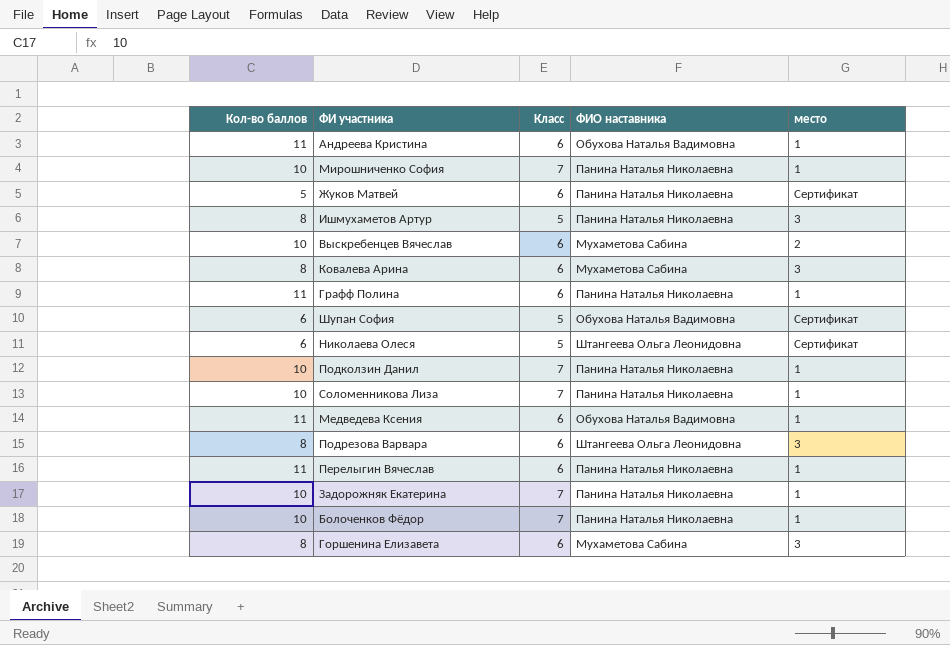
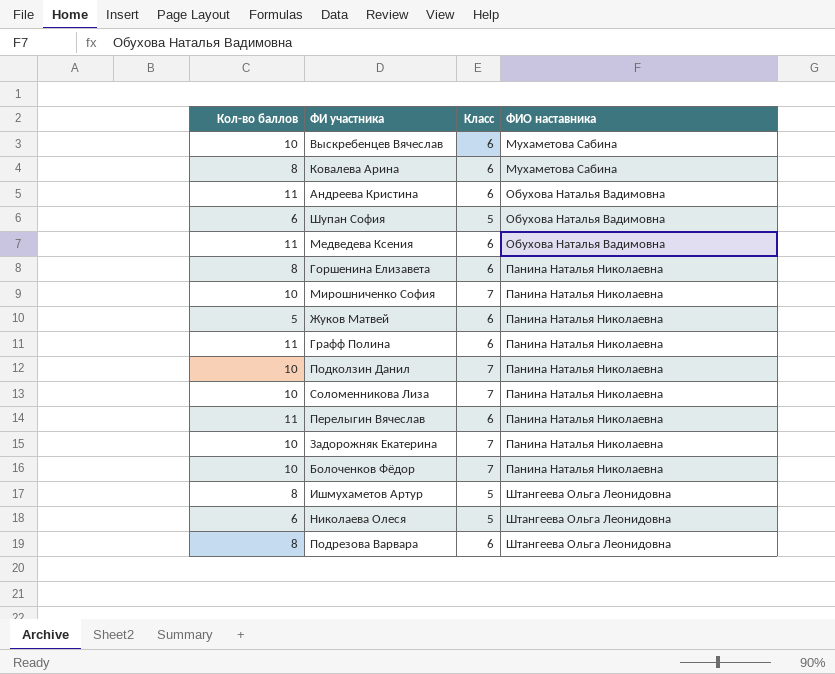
row order: none -> ФИО наставника ascending
column место | position: 5 -> none
Горшенина Елизавета | ФИО наставника: Мухаметова Сабина -> Панина Наталья Николаевна
Ишмухаметов Артур | ФИО наставника: Панина Наталья Николаевна -> Штангеева Ольга Леонидовна

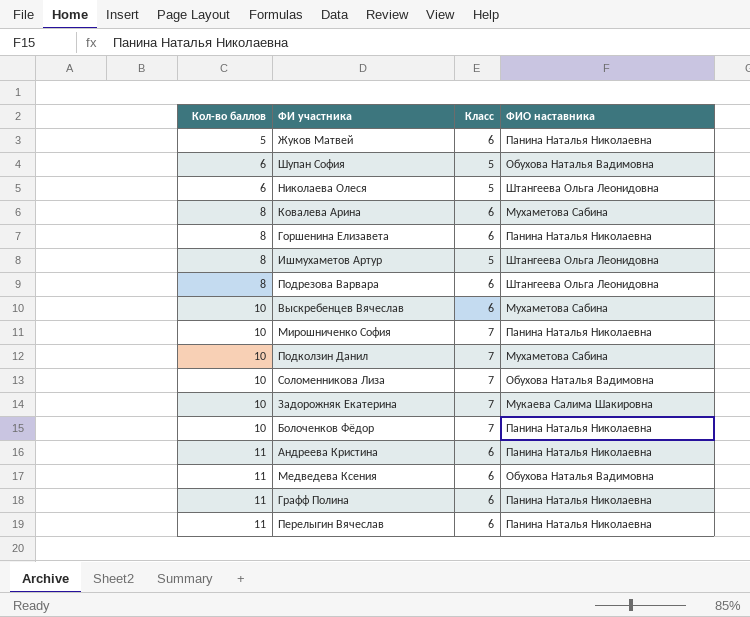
row order: ФИО наставника ascending -> Кол-во баллов ascending
Подколзин Данил | ФИО наставника: Панина Наталья Николаевна -> Мухаметова Сабина
Соломенникова Лиза | ФИО наставника: Панина Наталья Николаевна -> Обухова Наталья Вадимовна
Задорожняк Екатерина | ФИО наставника: Панина Наталья Николаевна -> Мукаева Салима Шакировна
Андреева Кристина | ФИО наставника: Обухова Наталья Вадимовна -> Панина Наталья Николаевна

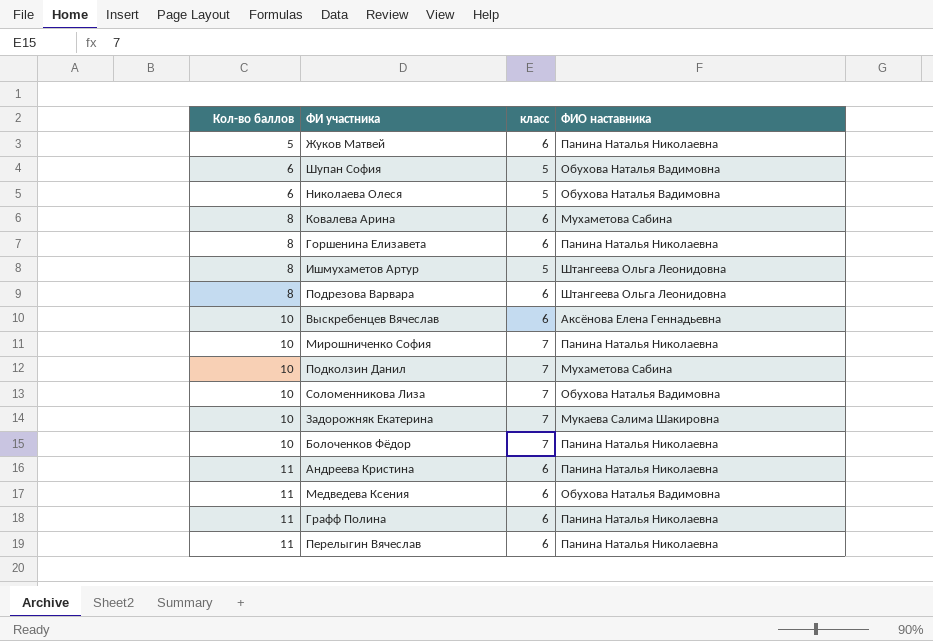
column name: Класс -> класс
Николаева Олеся | ФИО наставника: Штангеева Ольга Леонидовна -> Обухова Наталья Вадимовна
Выскребенцев Вячеслав | ФИО наставника: Мухаметова Сабина -> Аксёнова Елена Геннадьевна

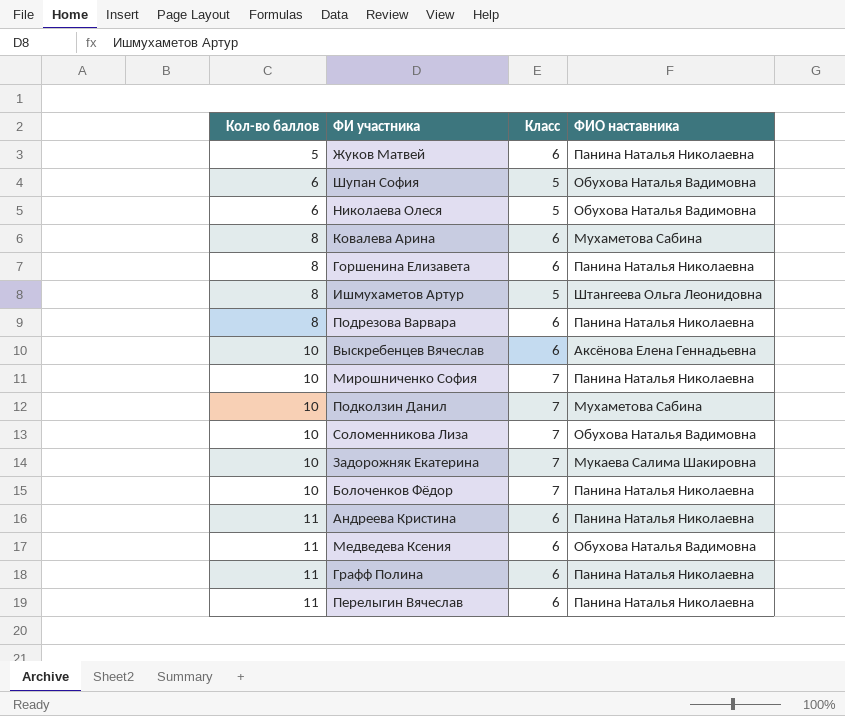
column name: класс -> Класс
Подрезова Варвара | ФИО наставника: Штангеева Ольга Леонидовна -> Панина Наталья Николаевна

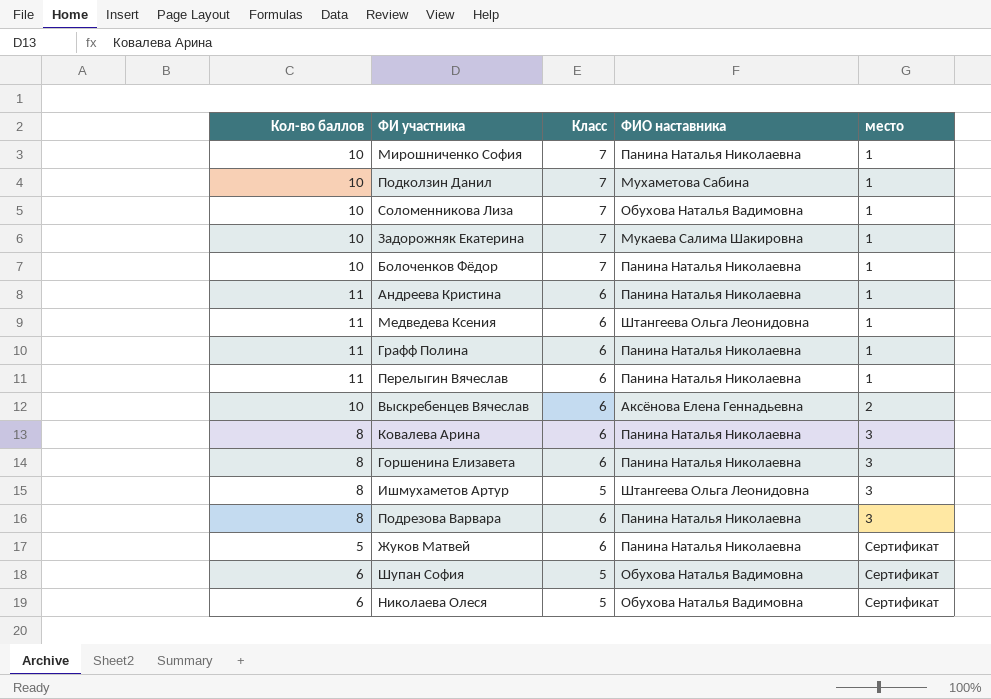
row order: Кол-во баллов ascending -> место ascending
column место | position: none -> 5
Медведева Ксения | ФИО наставника: Обухова Наталья Вадимовна -> Штангеева Ольга Леонидовна
Ковалева Арина | ФИО наставника: Мухаметова Сабина -> Панина Наталья Николаевна

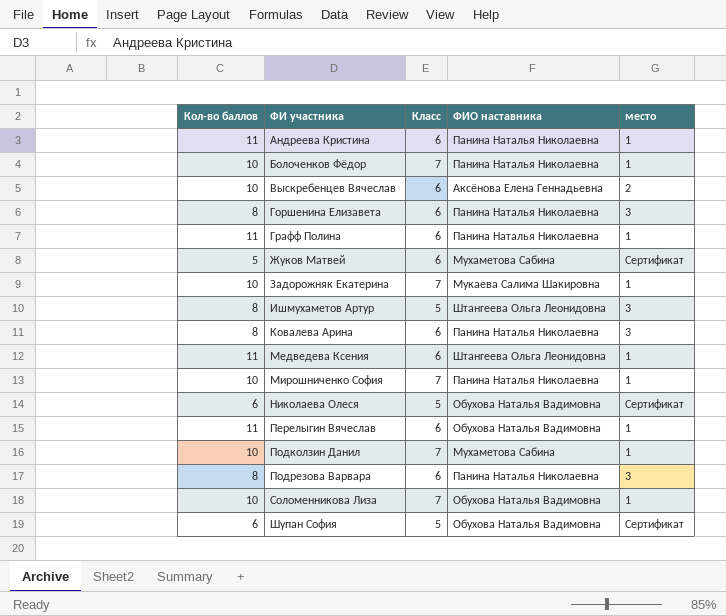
row order: место ascending -> ФИ участника ascending
Жуков Матвей | ФИО наставника: Панина Наталья Николаевна -> Мухаметова Сабина
Перелыгин Вячеслав | ФИО наставника: Панина Наталья Николаевна -> Обухова Наталья Вадимовна

